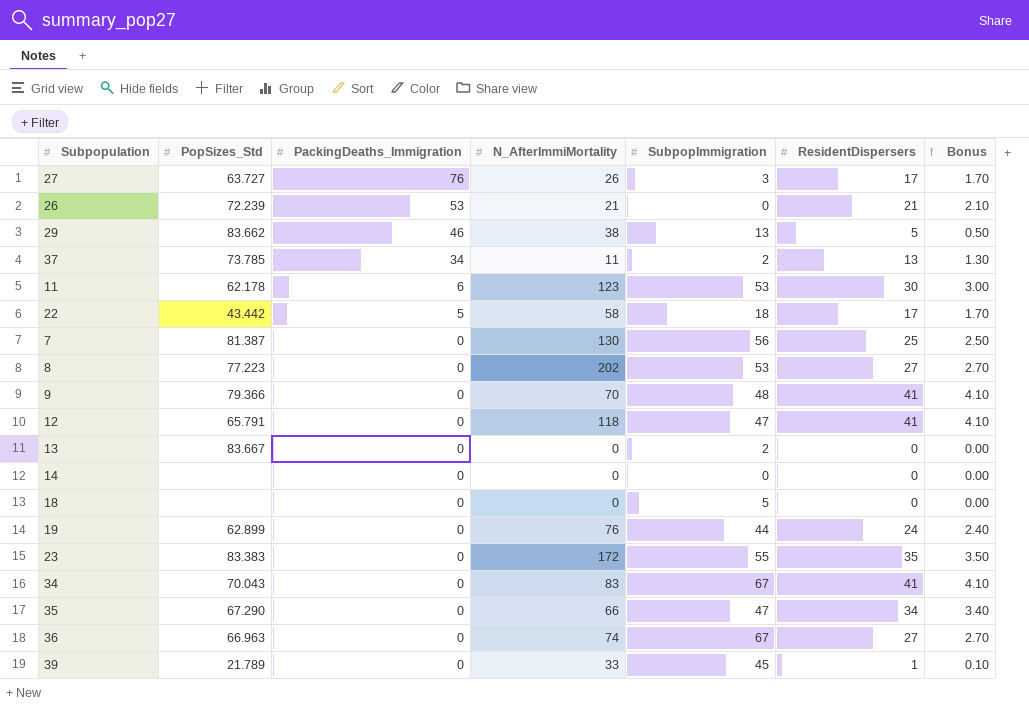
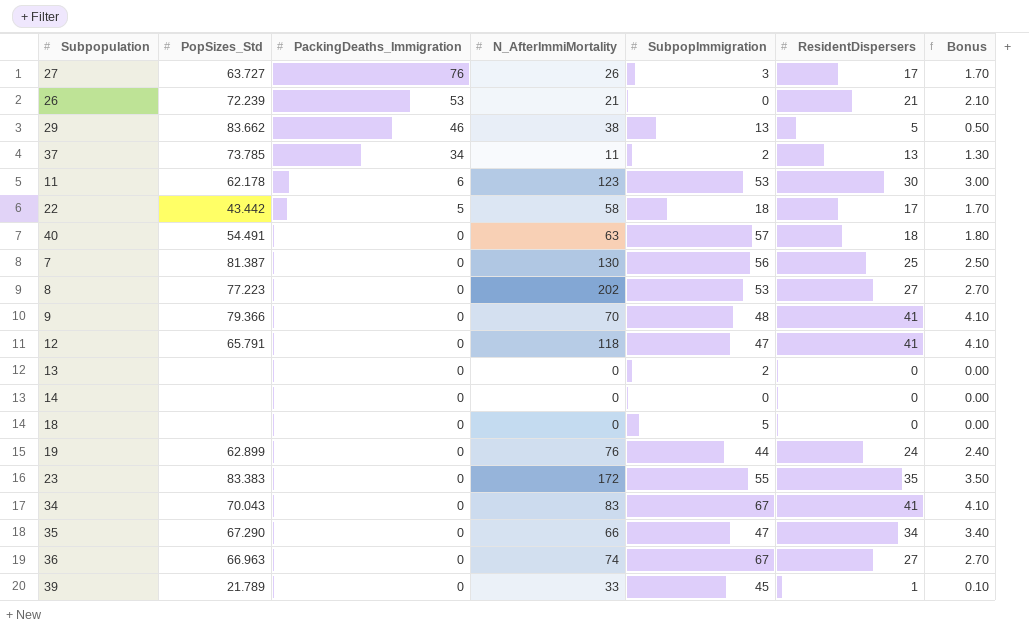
row 40: none -> 54.491 | 0 | 63 | 57 | 18 | 1.80
13 | PopSizes_Std: 83.667 -> none

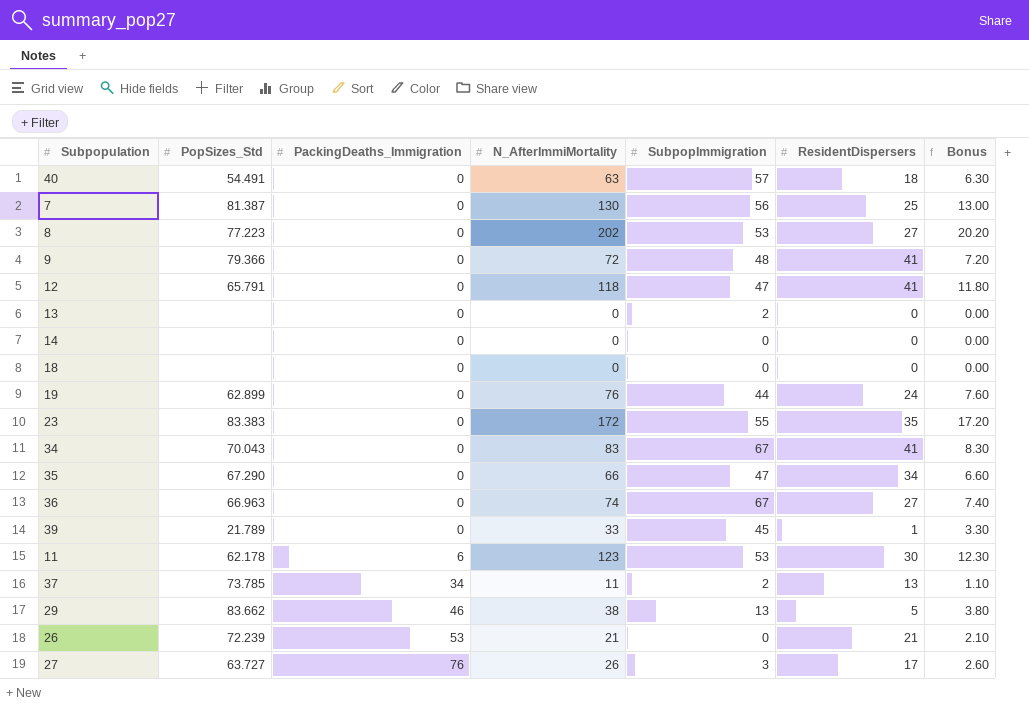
row order: PackingDeaths_Immigration descending -> PackingDeaths_Immigration ascending
column Bonus | formula: [ResidentDispersers] * 0.1 -> [N_AfterImmiMortality] * 0.1
row 22: 43.442 | 5 | 58 | 18 | 17 | 1.70 -> none
9 | N_AfterImmiMortality: 70 -> 72
18 | SubpopImmigration: 5 -> 0

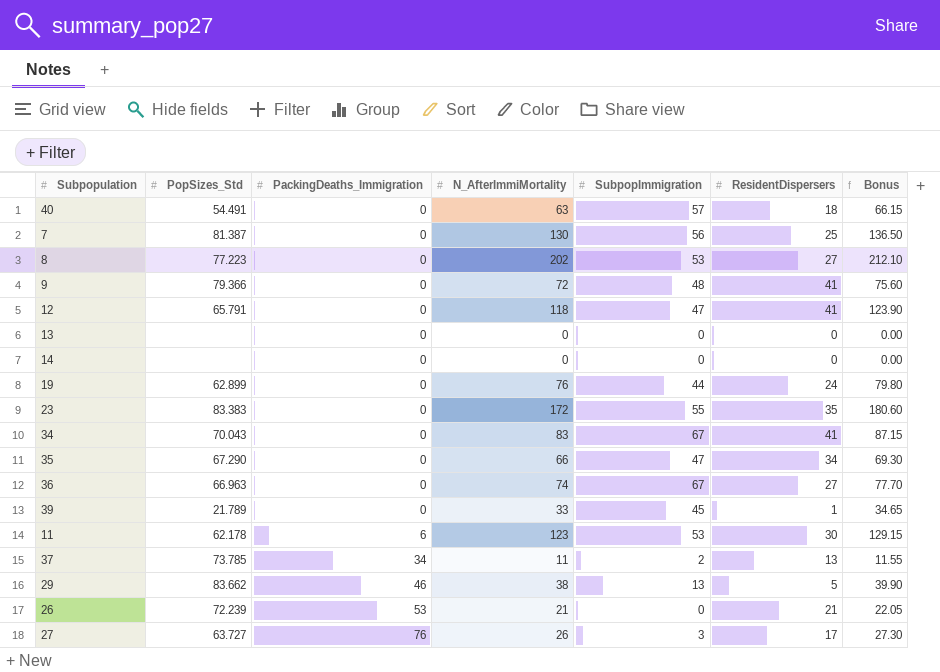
column Bonus | formula: [N_AfterImmiMortality] * 0.1 -> [N_AfterImmiMortality] * 1.05
row 18: none | 0 | 0 | 0 | 0 | 0.00 -> none
13 | SubpopImmigration: 2 -> 0

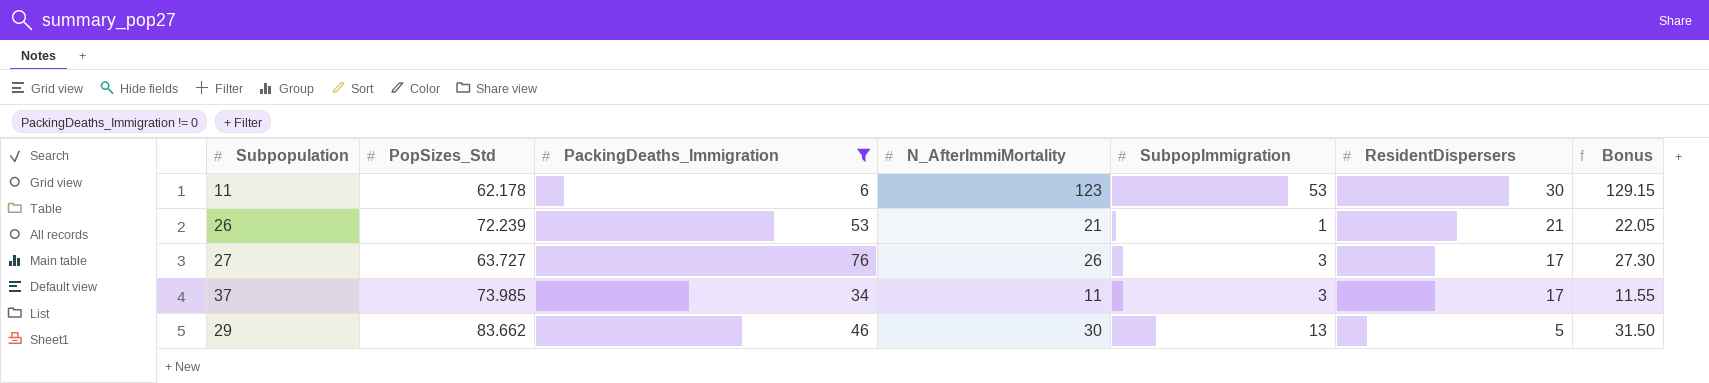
filter: none -> PackingDeaths_Immigration != 0
row order: PackingDeaths_Immigration ascending -> ResidentDispersers descending
26 | SubpopImmigration: 0 -> 1
37 | PopSizes_Std: 73.785 -> 73.985
37 | SubpopImmigration: 2 -> 3
37 | ResidentDispersers: 13 -> 17
29 | N_AfterImmiMortality: 38 -> 30
29 | Bonus: 39.90 -> 31.50

